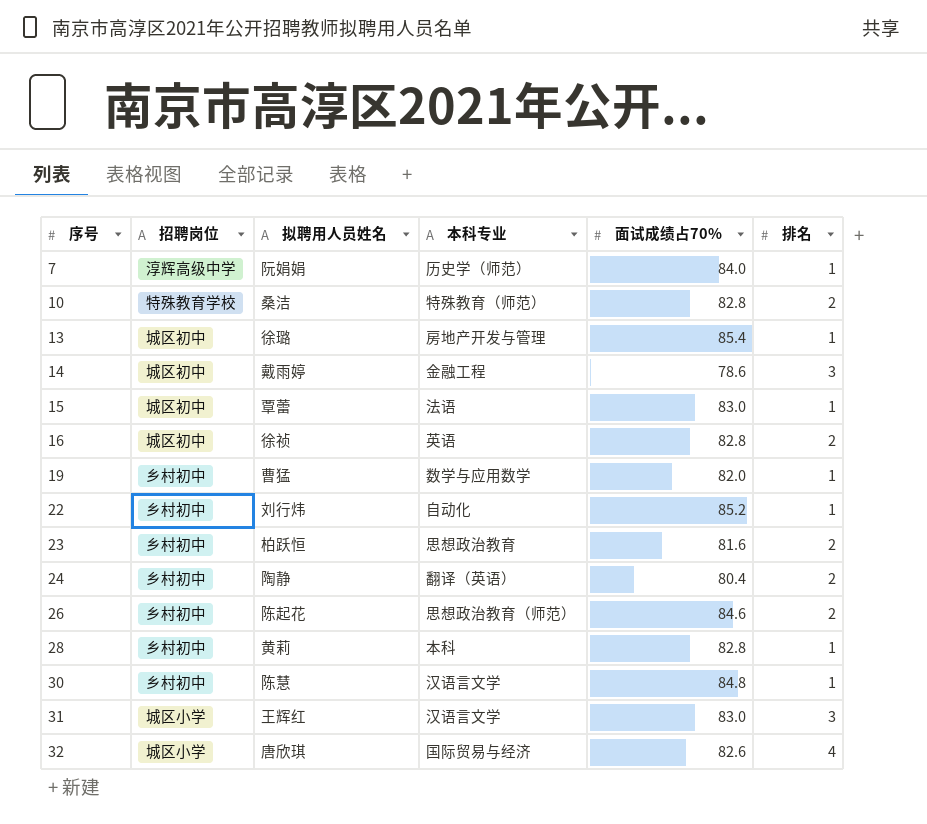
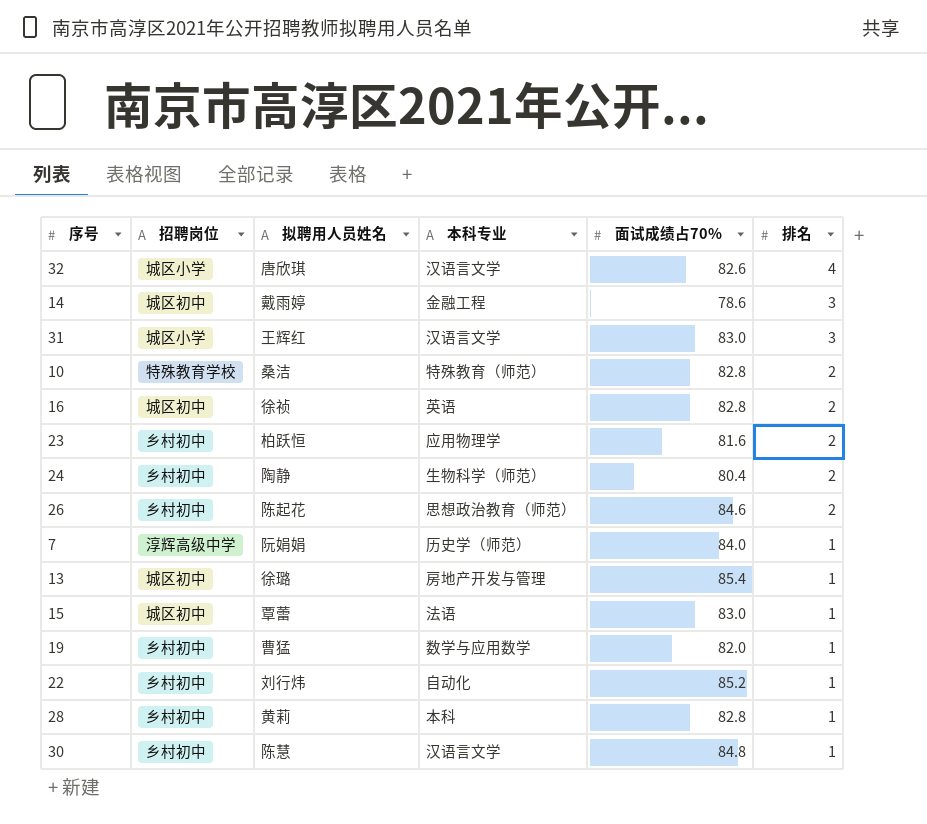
row order: 序号 ascending -> 排名 descending
32 | 本科专业: 国际贸易与经济 -> 汉语言文学
23 | 本科专业: 思想政治教育 -> 应用物理学
24 | 本科专业: 翻译（英语） -> 生物科学（师范）

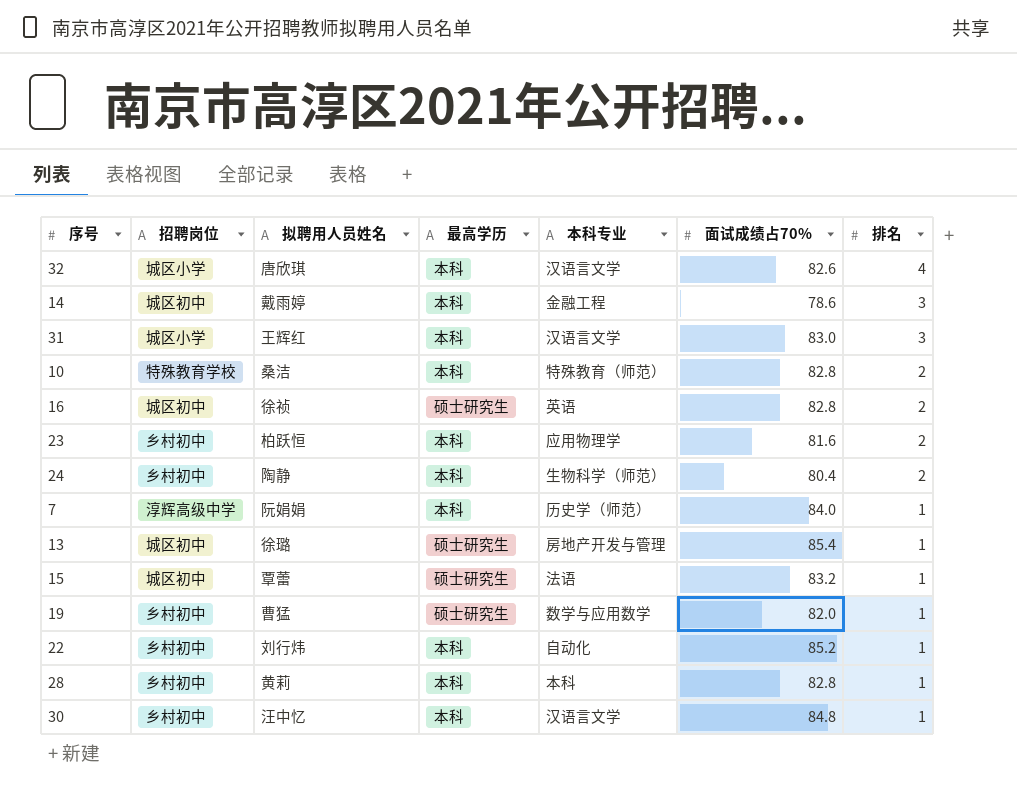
column 最高学历 | position: none -> 4
row 26: 乡村初中 | 陈起花 | 思想政治教育（师范） | 84.6 | 2 -> none
15 | 面试成绩占70%: 83.0 -> 83.2
30 | 拟聘用人员姓名: 陈慧 -> 汪中忆

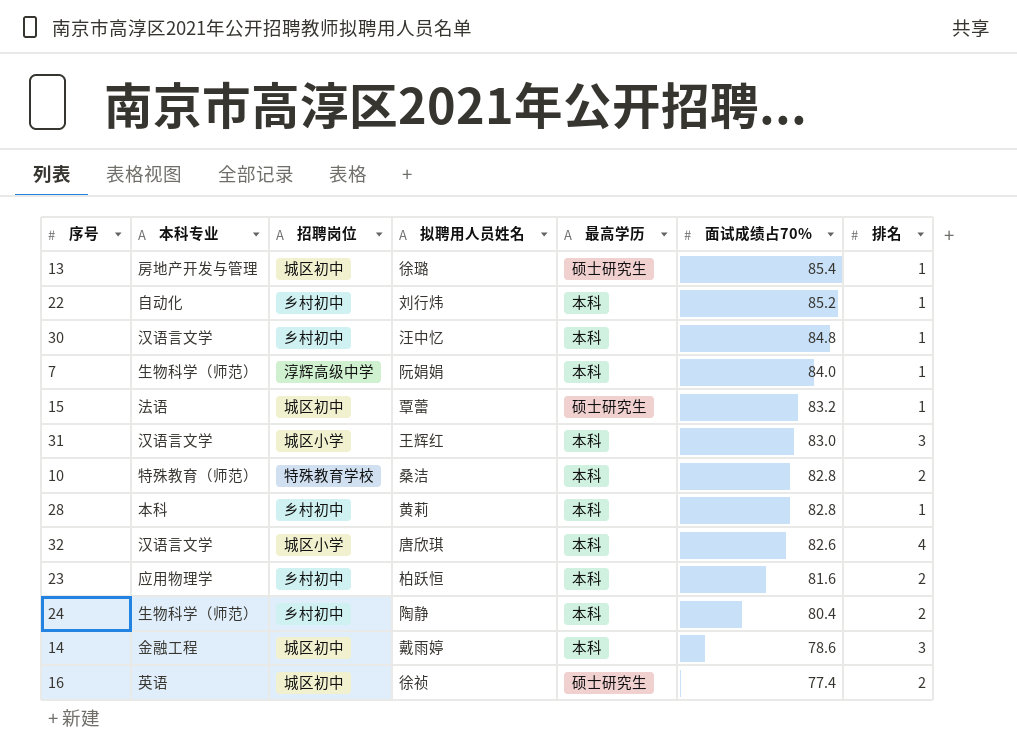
row order: 排名 descending -> 面试成绩占70% descending
column 本科专业 | position: 5 -> 2
row 19: 乡村初中 | 曹猛 | 硕士研究生 | 数学与应用数学 | 82.0 | 1 -> none
7 | 本科专业: 历史学（师范） -> 生物科学（师范）
16 | 面试成绩占70%: 82.8 -> 77.4

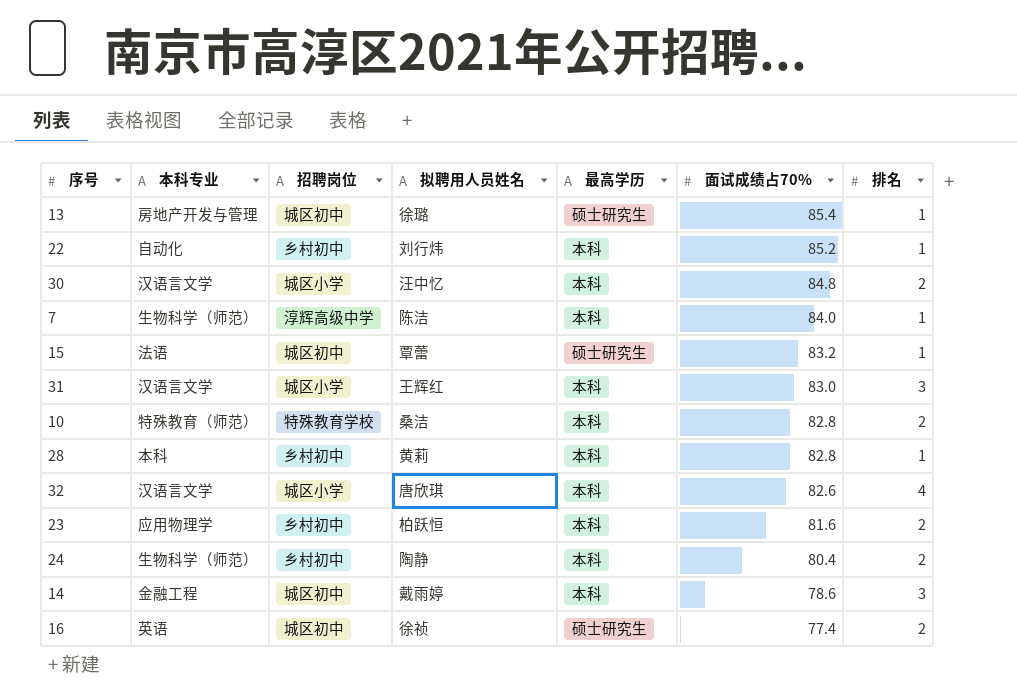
30 | 招聘岗位: 乡村初中 -> 城区小学
30 | 排名: 1 -> 2
7 | 拟聘用人员姓名: 阮娟娟 -> 陈洁

